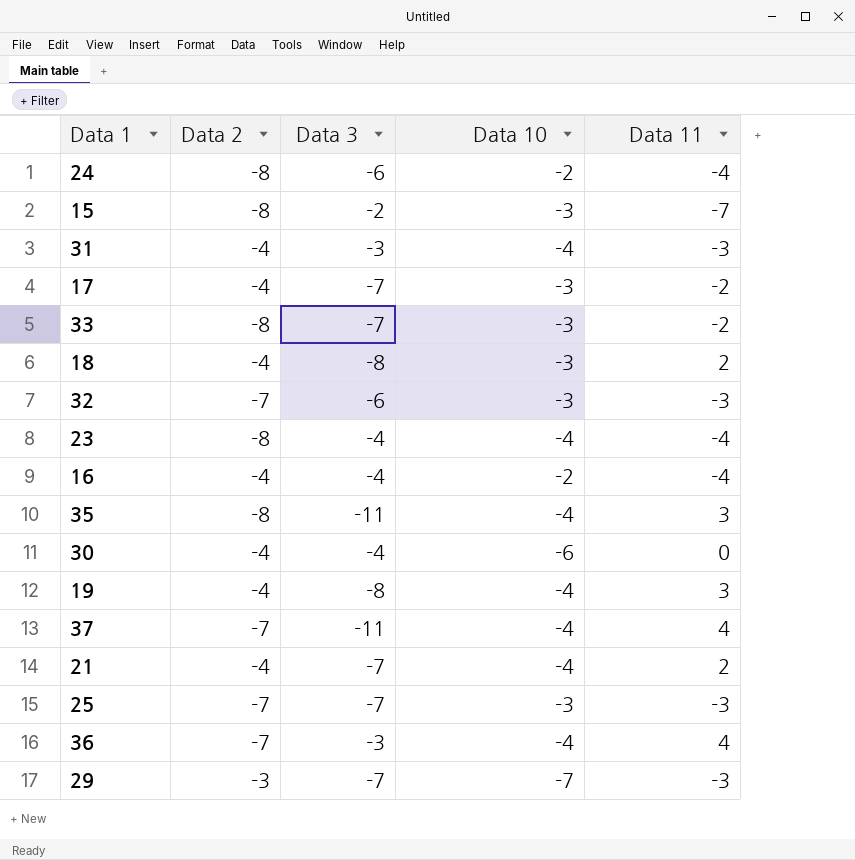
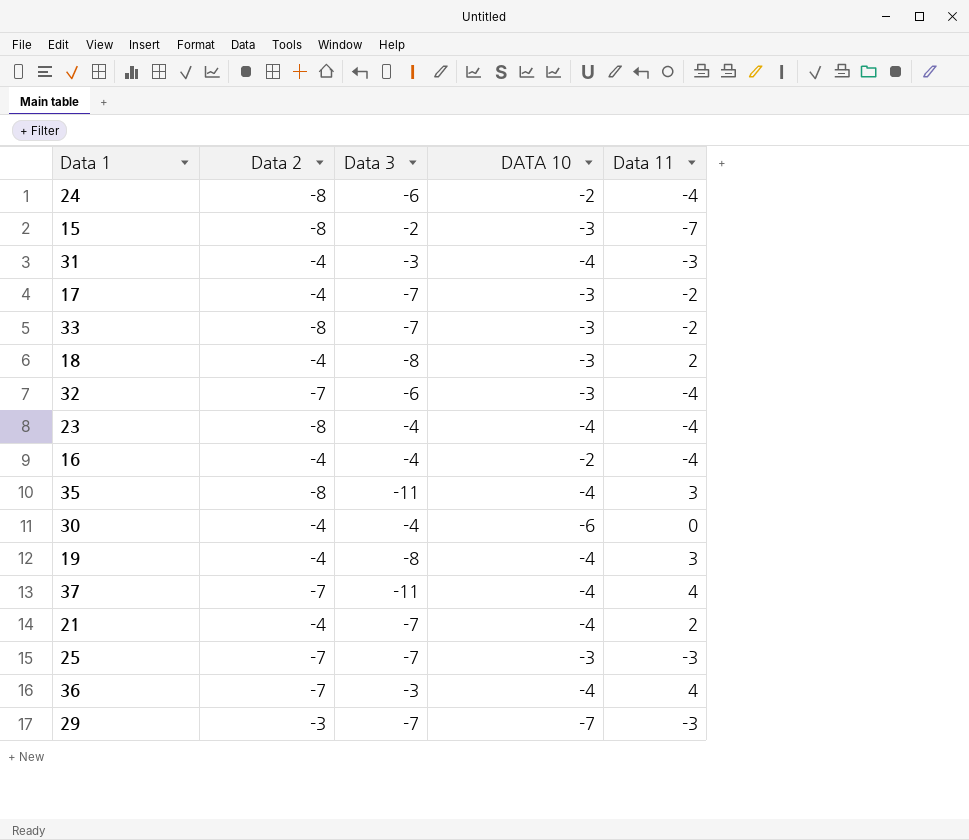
column name: Data 10 -> DATA 10
32 | Data 11: -3 -> -4

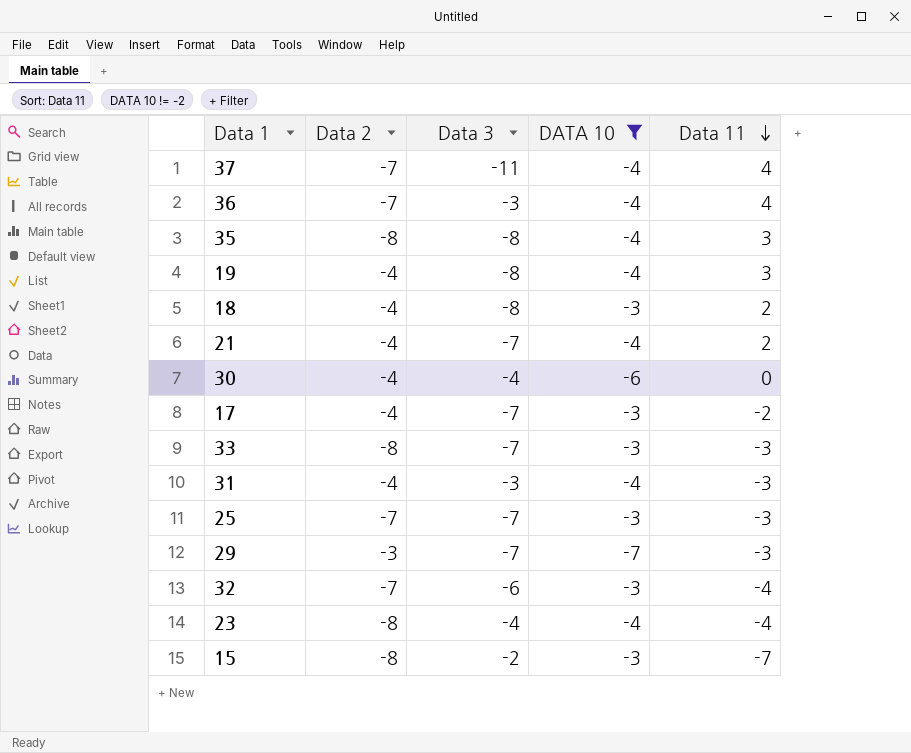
filter: none -> DATA 10 != -2
row order: none -> Data 11 descending
35 | Data 3: -11 -> -8
33 | Data 11: -2 -> -3

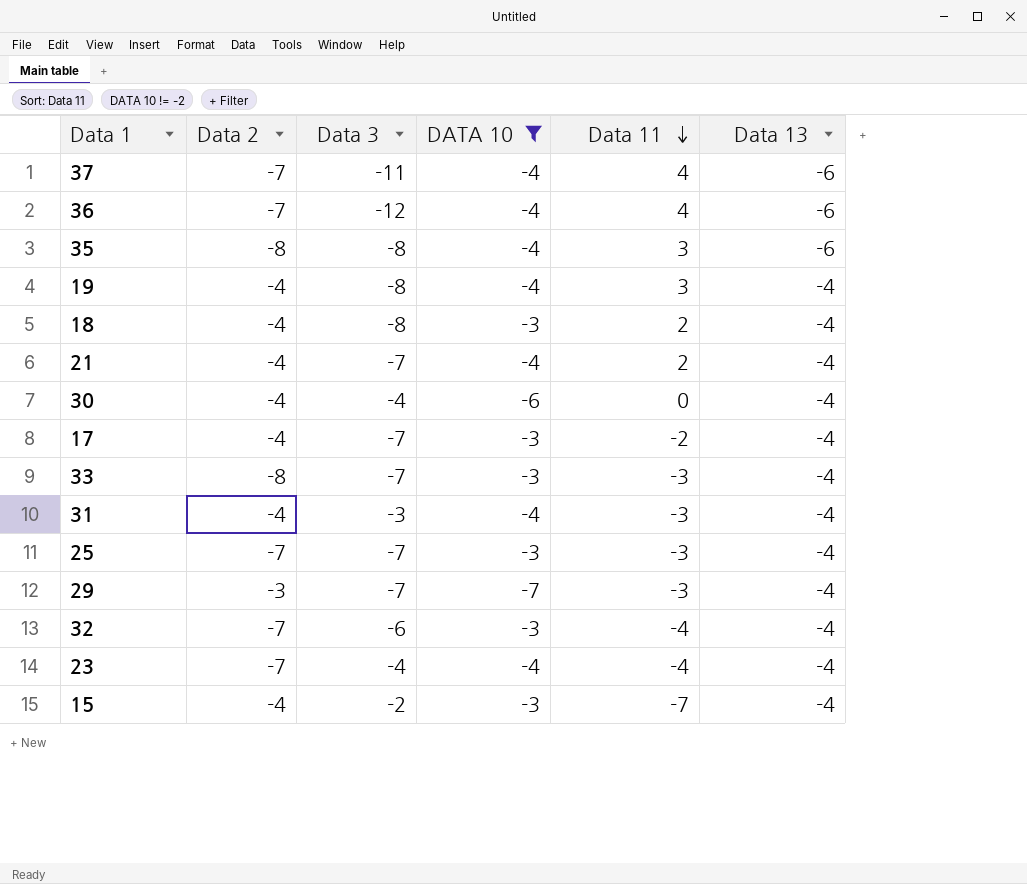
column Data 13 | position: none -> 6
36 | Data 3: -3 -> -12
23 | Data 2: -8 -> -7
15 | Data 2: -8 -> -4

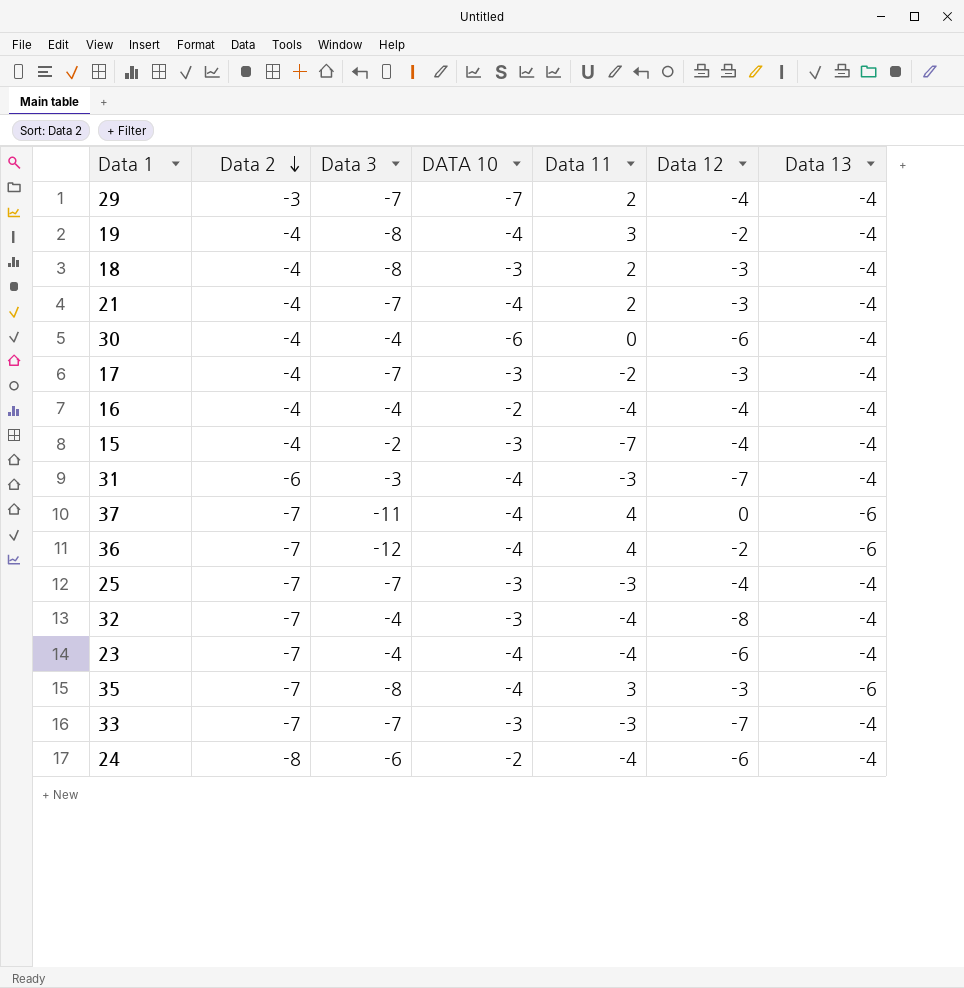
filter: DATA 10 != -2 -> none
row order: Data 11 descending -> Data 2 descending
column Data 12 | position: none -> 6
29 | Data 11: -3 -> 2
31 | Data 2: -4 -> -6
32 | Data 3: -6 -> -4
35 | Data 2: -8 -> -7
33 | Data 2: -8 -> -7

